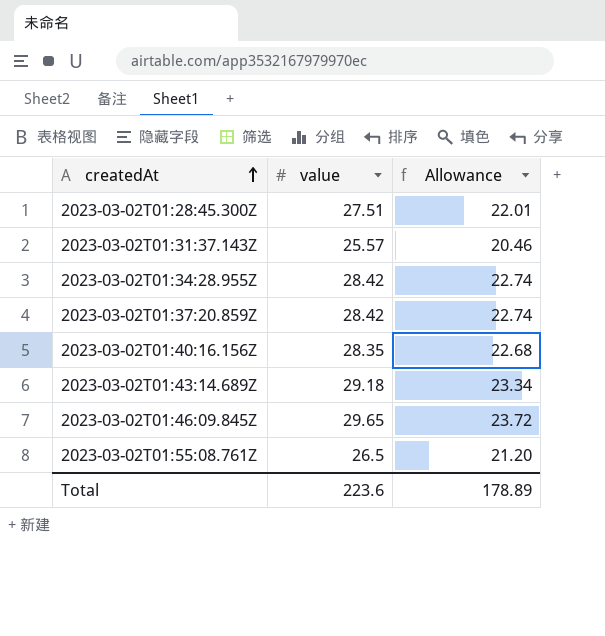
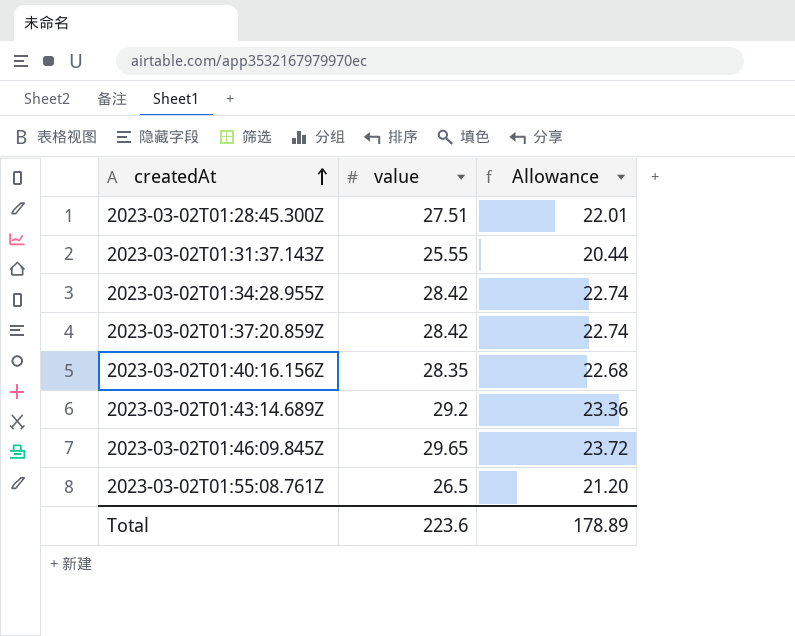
2023-03-02T01:31:37.143Z | value: 25.57 -> 25.55
2023-03-02T01:31:37.143Z | Allowance: 20.46 -> 20.44
2023-03-02T01:43:14.689Z | value: 29.18 -> 29.2
2023-03-02T01:43:14.689Z | Allowance: 23.34 -> 23.36

